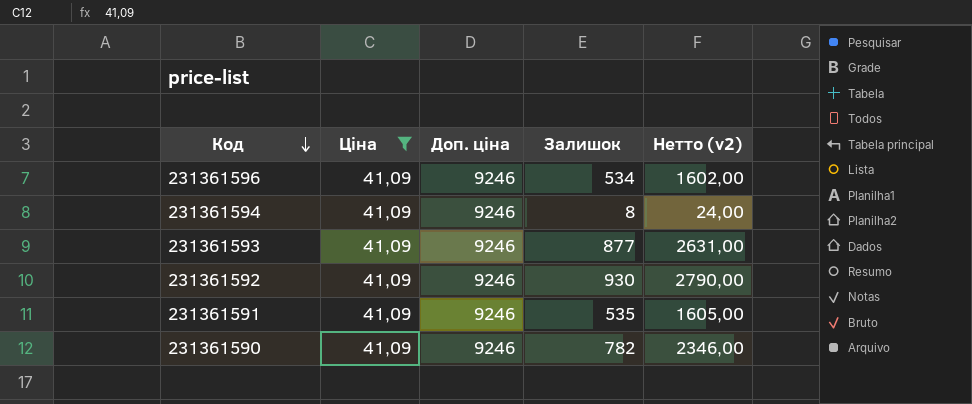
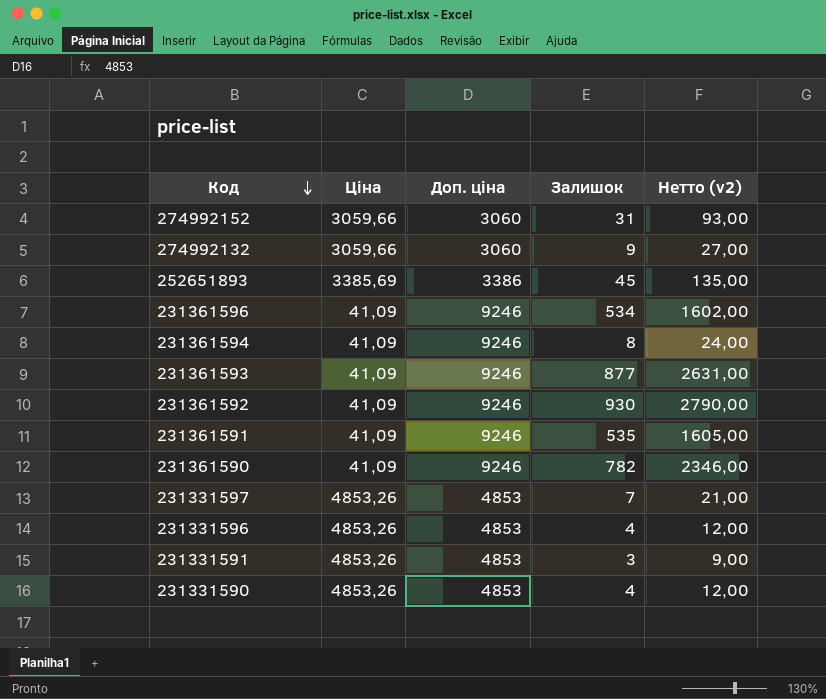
filter: Ціна = 41,09 -> none

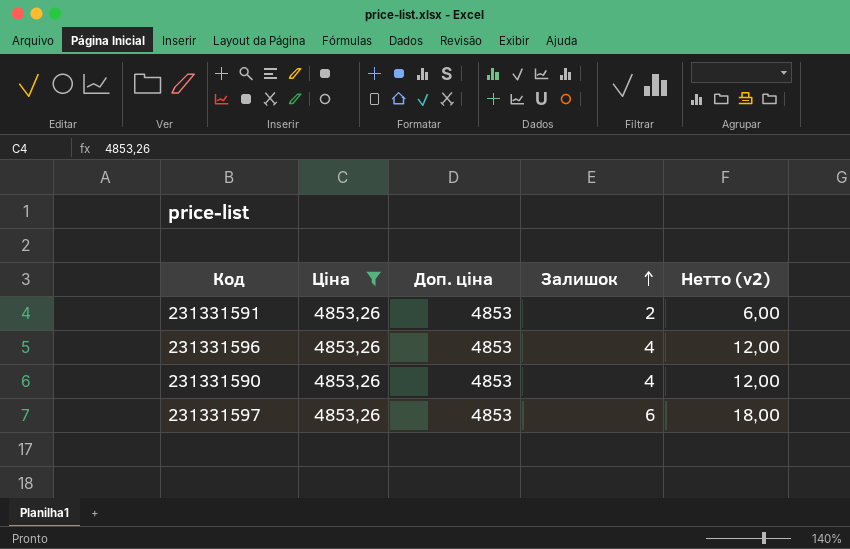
filter: none -> Ціна = 4853,26
row order: Код descending -> Залишок ascending
231331591 | Залишок: 3 -> 2
231331591 | Нетто (v2): 9,00 -> 6,00
231331597 | Залишок: 7 -> 6
231331597 | Нетто (v2): 21,00 -> 18,00

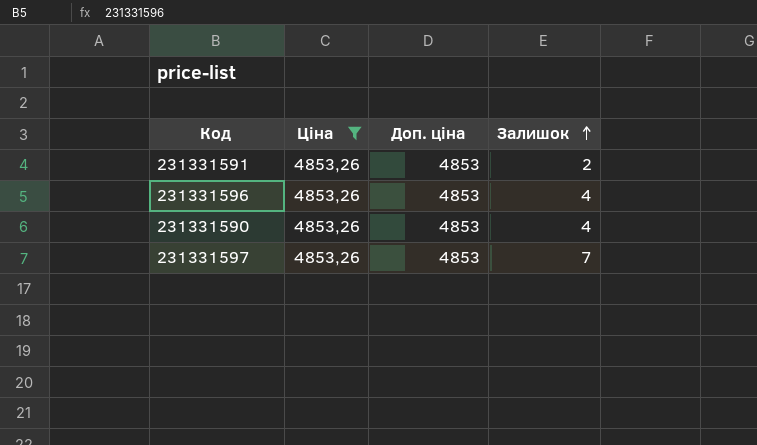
column Нетто (v2) | formula: [Залишок] * 3 -> none
231331597 | Залишок: 6 -> 7

